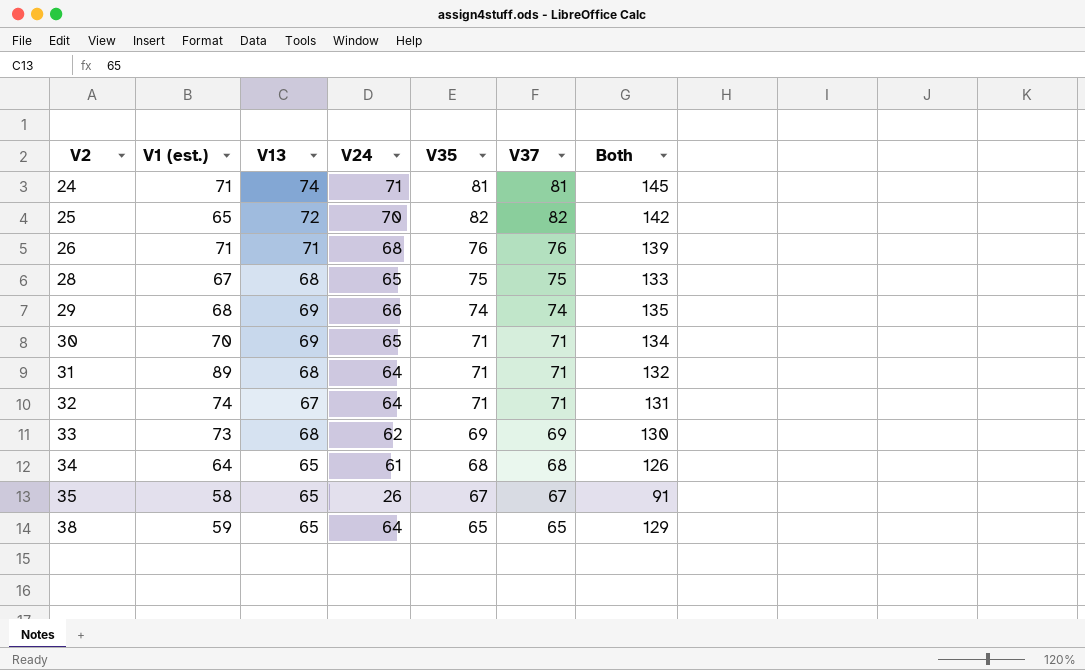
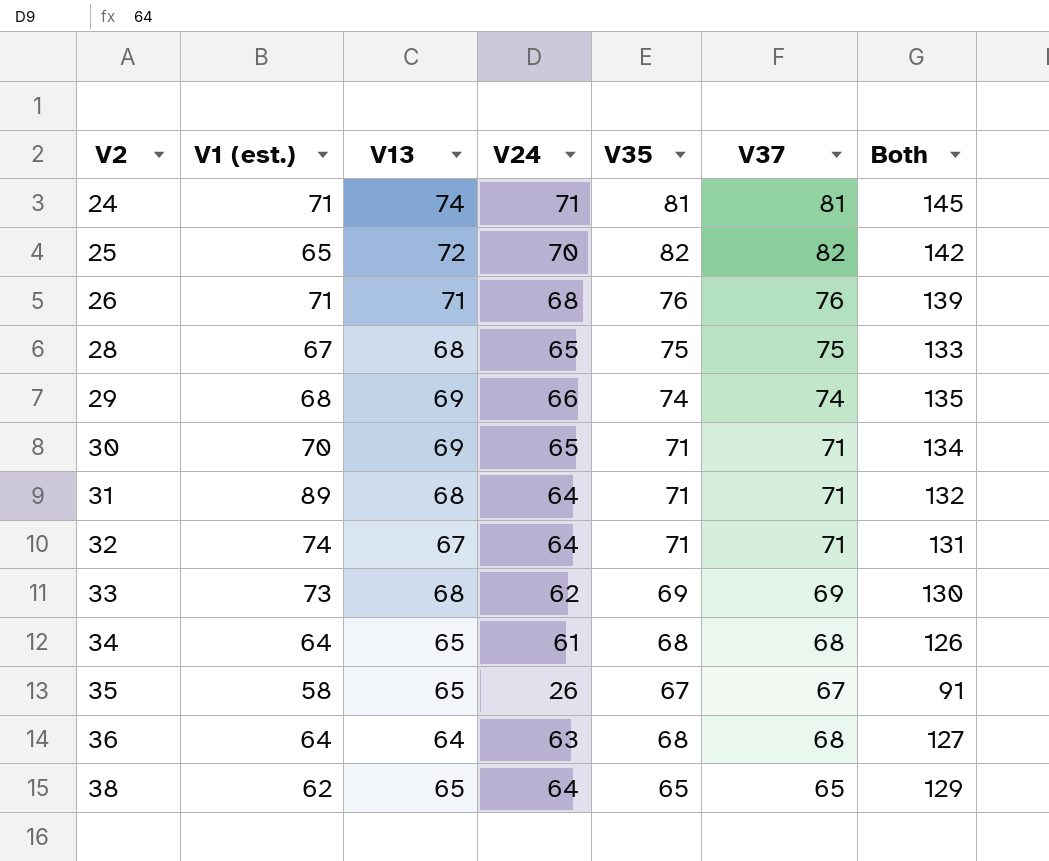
row 36: none -> 64 | 64 | 63 | 68 | 68 | 127
38 | V1 (est.): 59 -> 62

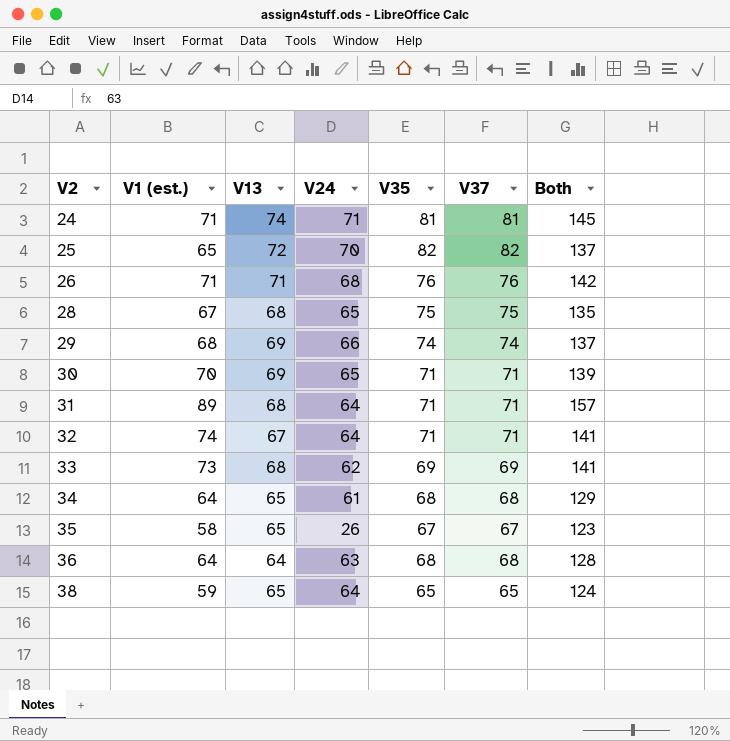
column Both | formula: [V13] + [V24] -> [V1 (est.)] + [V13]
38 | V1 (est.): 62 -> 59

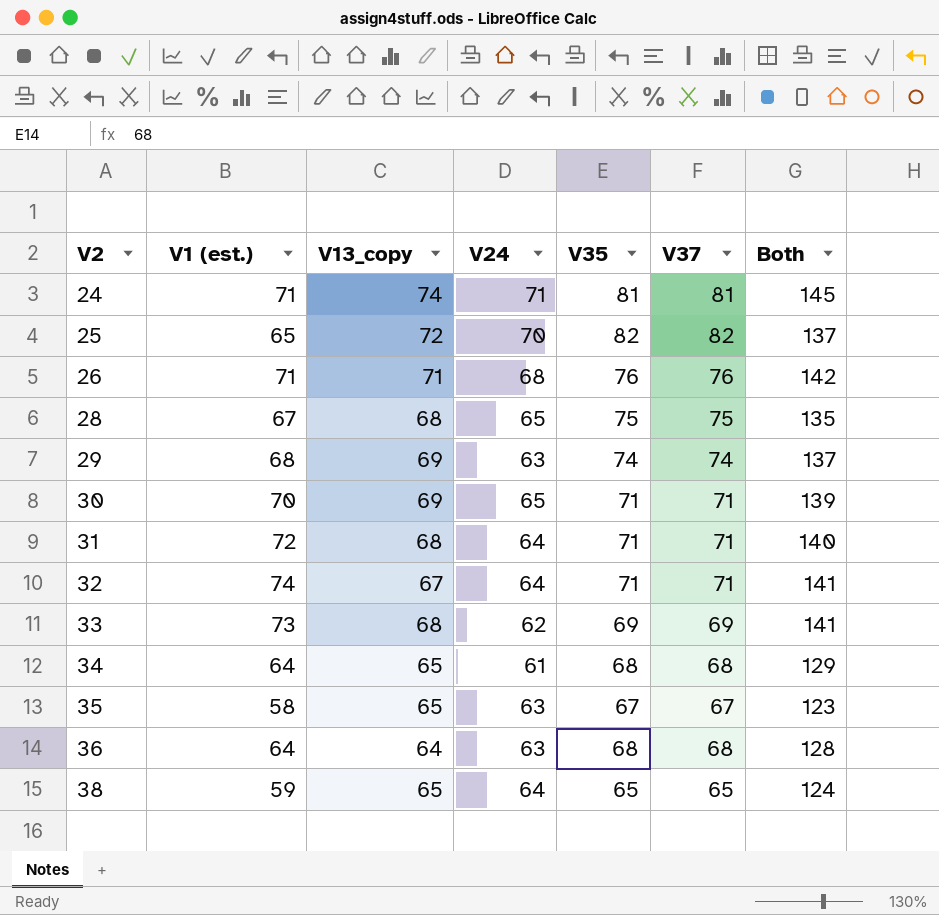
column name: V13 -> V13_copy
29 | V24: 66 -> 63
31 | V1 (est.): 89 -> 72
31 | Both: 157 -> 140
35 | V24: 26 -> 63

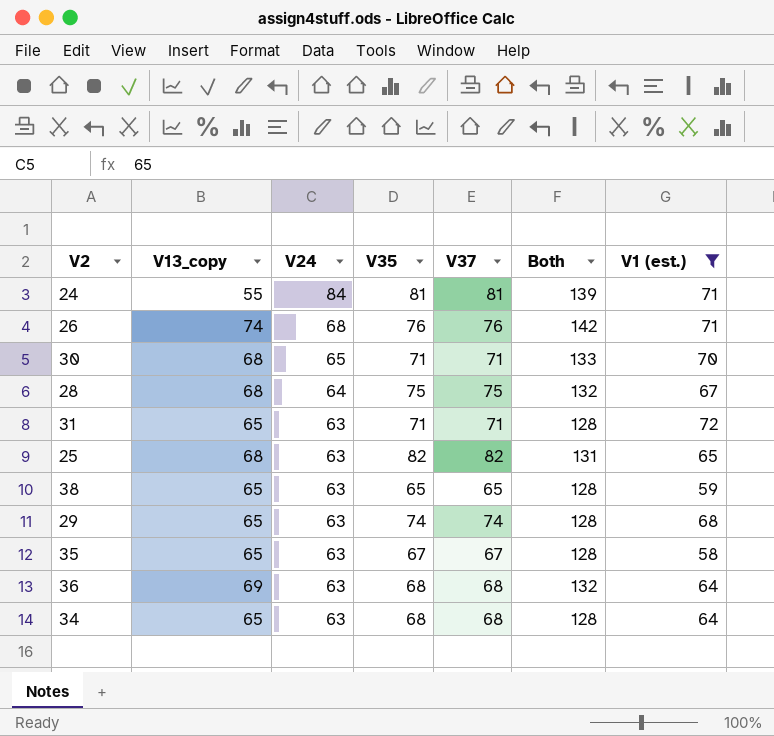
filter: none -> V1 (est.) <= 72
row order: V2 ascending -> V24 descending
column Both | formula: [V1 (est.)] + [V13_copy] -> [V13_copy] + [V24]
column V1 (est.) | position: 2 -> 7
24 | V13_copy: 74 -> 55
24 | V24: 71 -> 84
26 | V13_copy: 71 -> 74
30 | V13_copy: 69 -> 68
28 | V24: 65 -> 64
31 | V13_copy: 68 -> 65
31 | V24: 64 -> 63
25 | V13_copy: 72 -> 68
25 | V24: 70 -> 63
38 | V24: 64 -> 63
29 | V13_copy: 69 -> 65
36 | V13_copy: 64 -> 69
34 | V24: 61 -> 63

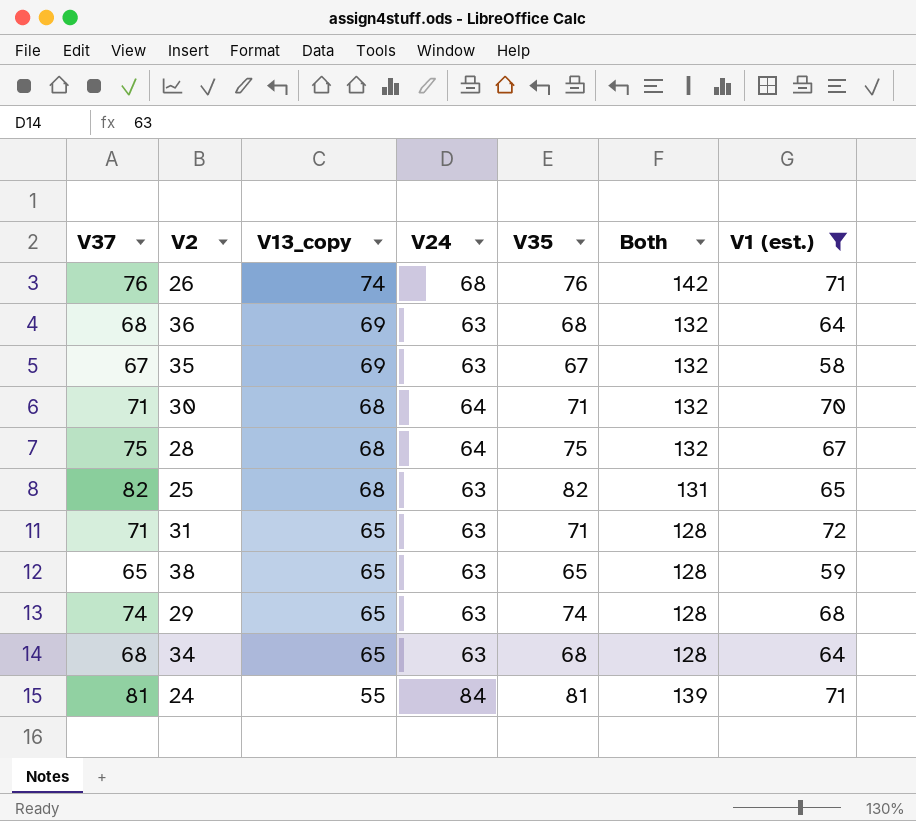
row order: V24 descending -> V13_copy descending
column V37 | position: 5 -> 1
35 | V13_copy: 65 -> 69
35 | Both: 128 -> 132
30 | V24: 65 -> 64
30 | Both: 133 -> 132

